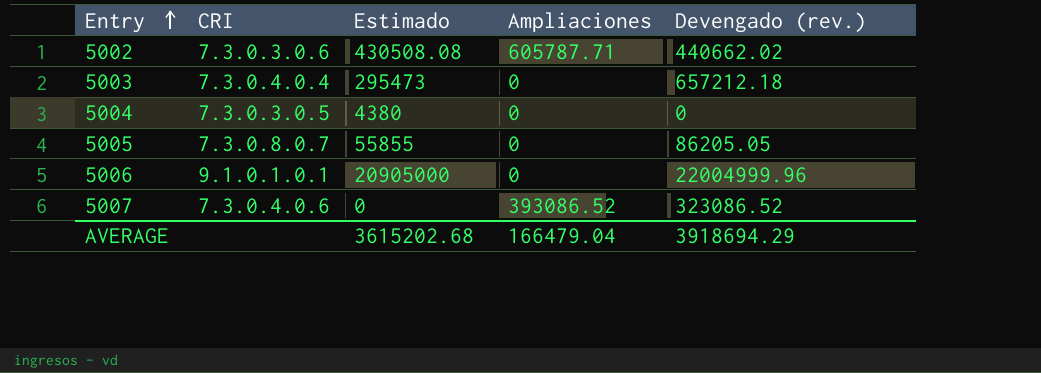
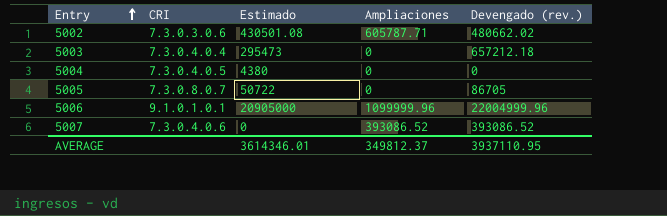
5002 | Estimado: 430508.08 -> 430501.08
5002 | Devengado (rev.): 440662.02 -> 480662.02
5004 | CRI: 7.3.0.3.0.5 -> 7.3.0.4.0.5
5005 | Estimado: 55855 -> 50722
5005 | Devengado (rev.): 86205.05 -> 86705
5006 | Ampliaciones: 0 -> 1099999.96
5007 | Devengado (rev.): 323086.52 -> 393086.52
AVERAGE | Estimado: 3615202.68 -> 3614346.01
AVERAGE | Ampliaciones: 166479.04 -> 349812.37
AVERAGE | Devengado (rev.): 3918694.29 -> 3937110.95

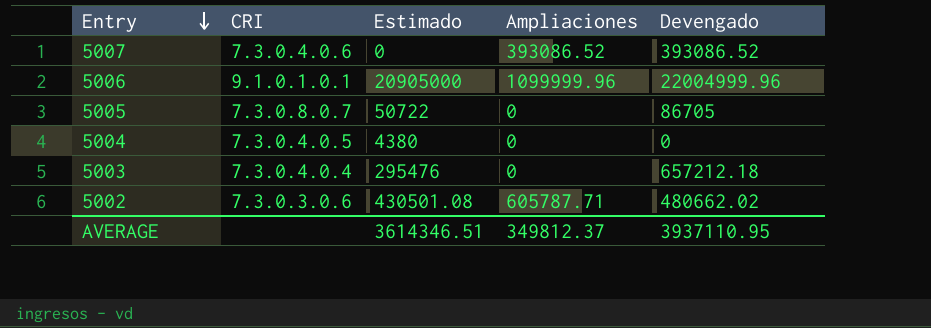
row order: Entry ascending -> Entry descending
column name: Devengado (rev.) -> Devengado
5003 | Estimado: 295473 -> 295476
AVERAGE | Estimado: 3614346.01 -> 3614346.51

